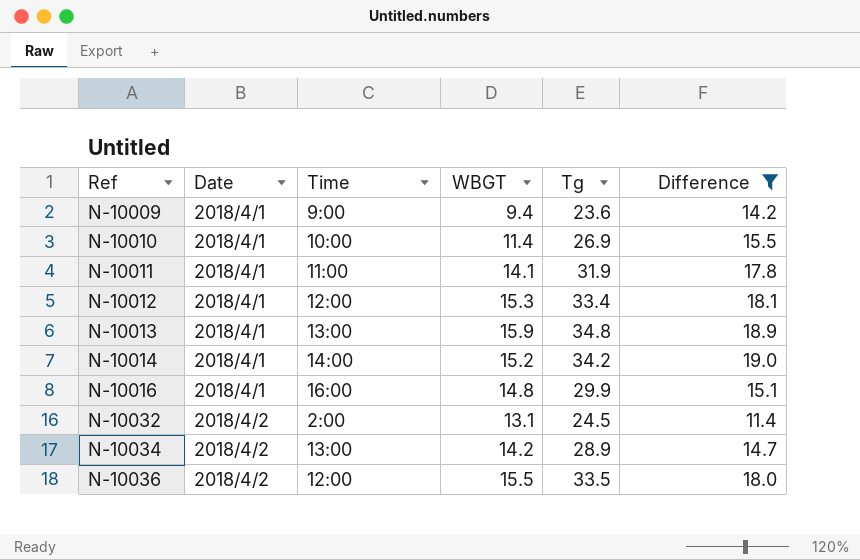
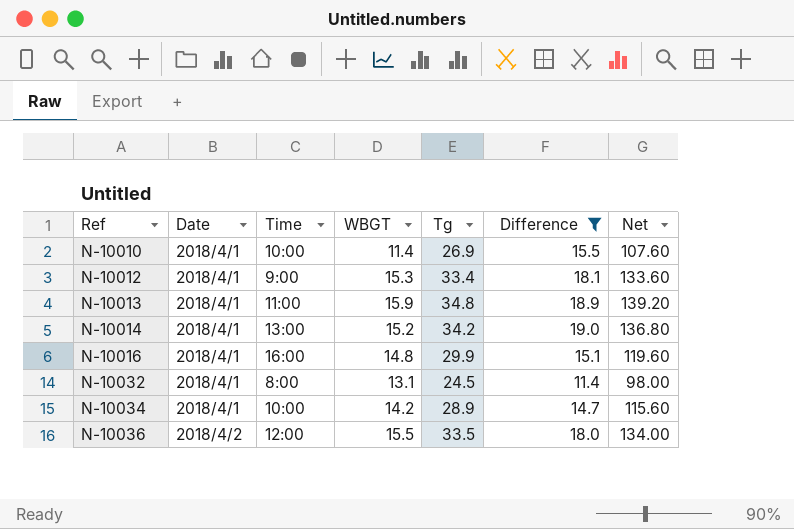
column Net | formula: none -> [Tg] * 4
row N-10009: 2018/4/1 | 9:00 | 9.4 | 23.6 | 14.2 -> none
row N-10011: 2018/4/1 | 11:00 | 14.1 | 31.9 | 17.8 -> none
N-10012 | Time: 12:00 -> 9:00
N-10013 | Time: 13:00 -> 11:00
N-10014 | Time: 14:00 -> 13:00
N-10032 | Date: 2018/4/2 -> 2018/4/1
N-10032 | Time: 2:00 -> 8:00
N-10034 | Date: 2018/4/2 -> 2018/4/1
N-10034 | Time: 13:00 -> 10:00

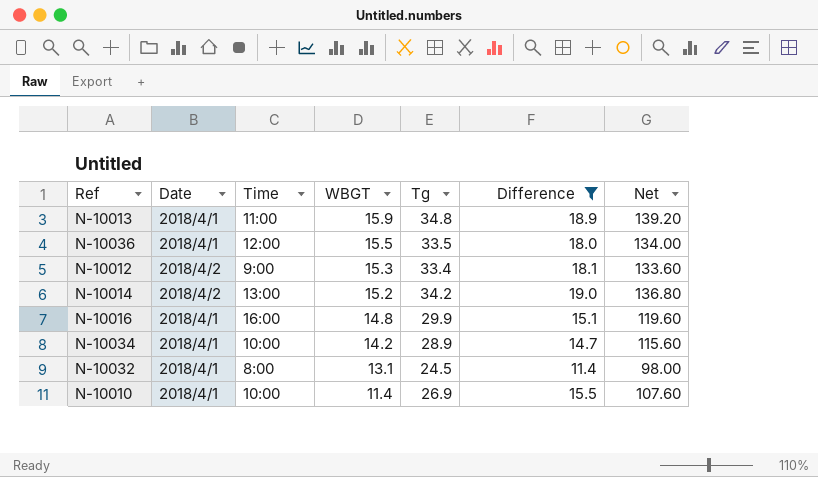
row order: Ref ascending -> WBGT descending
N-10036 | Date: 2018/4/2 -> 2018/4/1
N-10012 | Date: 2018/4/1 -> 2018/4/2
N-10014 | Date: 2018/4/1 -> 2018/4/2

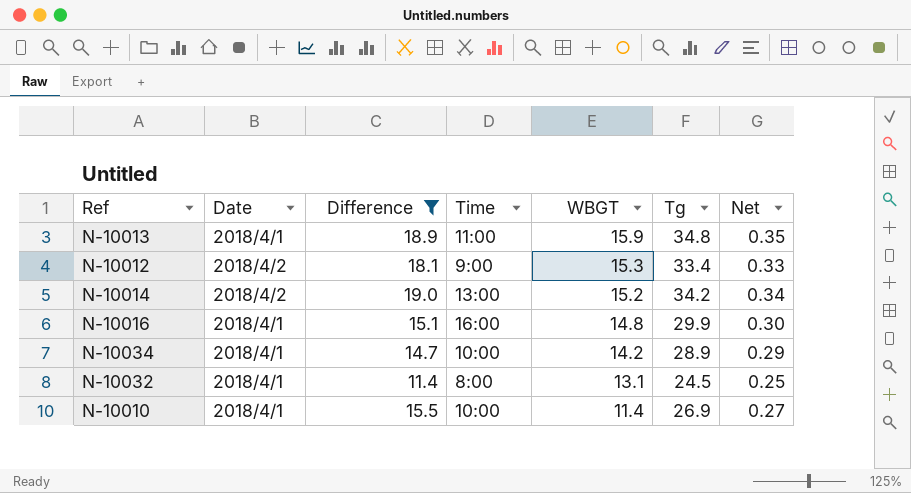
column Difference | position: 6 -> 3
column Net | formula: [Tg] * 4 -> [Tg] * 0.01
row N-10036: 2018/4/1 | 12:00 | 15.5 | 33.5 | 18.0 | 134.00 -> none

